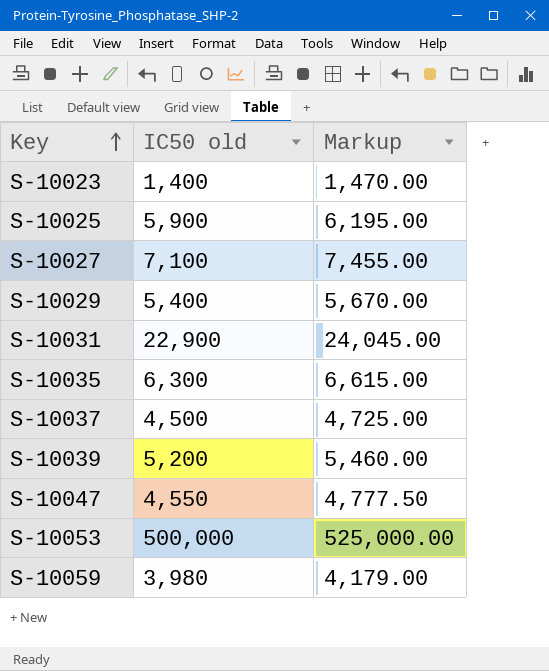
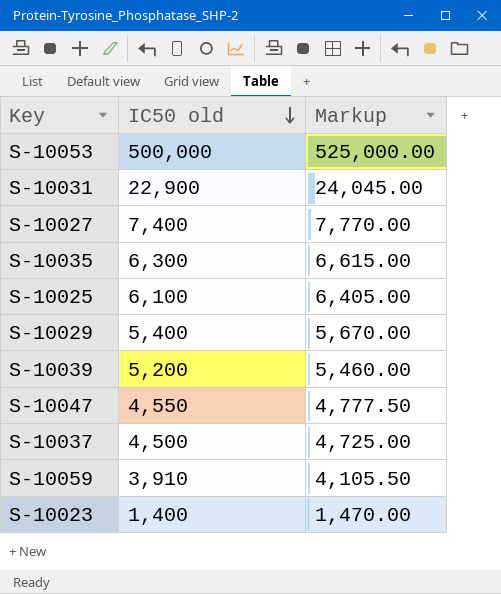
row order: Key ascending -> IC50 old descending
S-10027 | IC50 old: 7,100 -> 7,400
S-10027 | Markup: 7,455.00 -> 7,770.00
S-10025 | IC50 old: 5,900 -> 6,100
S-10025 | Markup: 6,195.00 -> 6,405.00
S-10059 | IC50 old: 3,980 -> 3,910
S-10059 | Markup: 4,179.00 -> 4,105.50

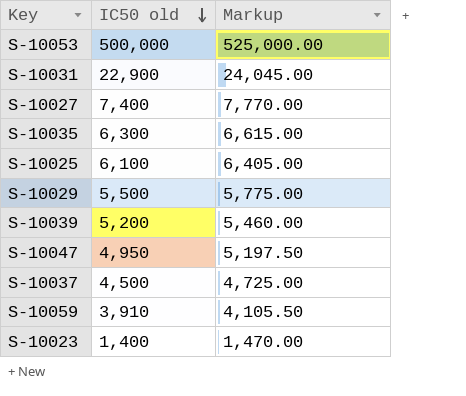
S-10029 | IC50 old: 5,400 -> 5,500
S-10029 | Markup: 5,670.00 -> 5,775.00
S-10047 | IC50 old: 4,550 -> 4,950
S-10047 | Markup: 4,777.50 -> 5,197.50

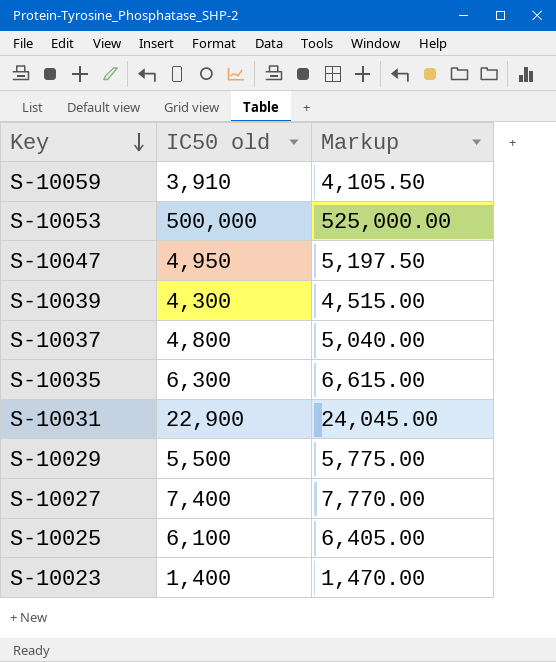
row order: IC50 old descending -> Key descending
S-10039 | IC50 old: 5,200 -> 4,300
S-10039 | Markup: 5,460.00 -> 4,515.00
S-10037 | IC50 old: 4,500 -> 4,800
S-10037 | Markup: 4,725.00 -> 5,040.00

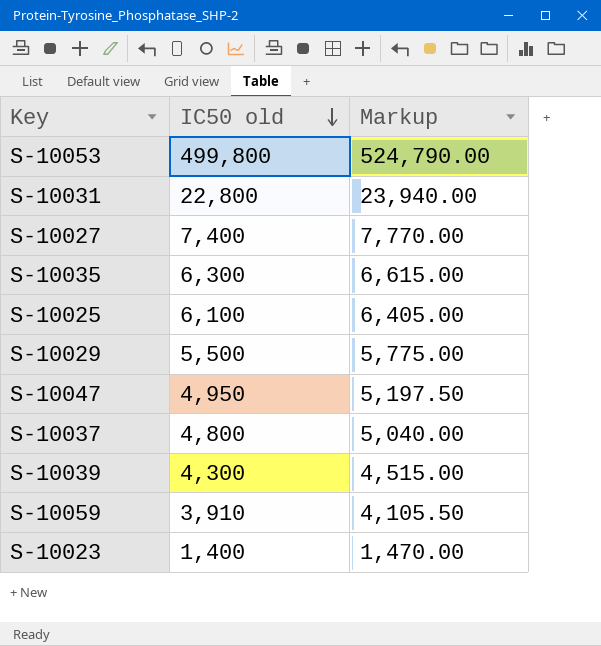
row order: Key descending -> IC50 old descending
S-10053 | IC50 old: 500,000 -> 499,800
S-10053 | Markup: 525,000.00 -> 524,790.00
S-10031 | IC50 old: 22,900 -> 22,800
S-10031 | Markup: 24,045.00 -> 23,940.00

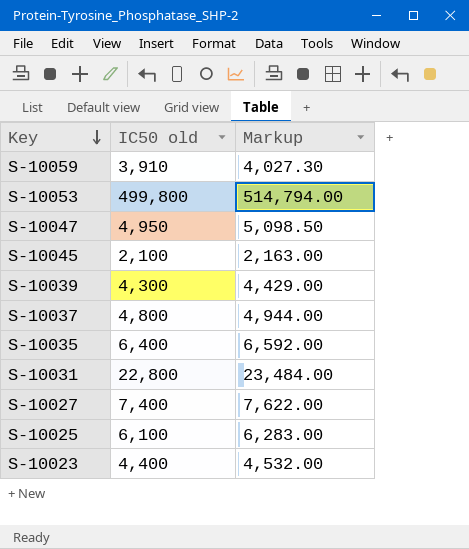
row order: IC50 old descending -> Key descending
column Markup | formula: [IC50 old] * 1.05 -> [IC50 old] * 1.03
row S-10029: 5,500 | 5,775.00 -> none
row S-10045: none -> 2,100 | 2,163.00
S-10035 | IC50 old: 6,300 -> 6,400
S-10023 | IC50 old: 1,400 -> 4,400

